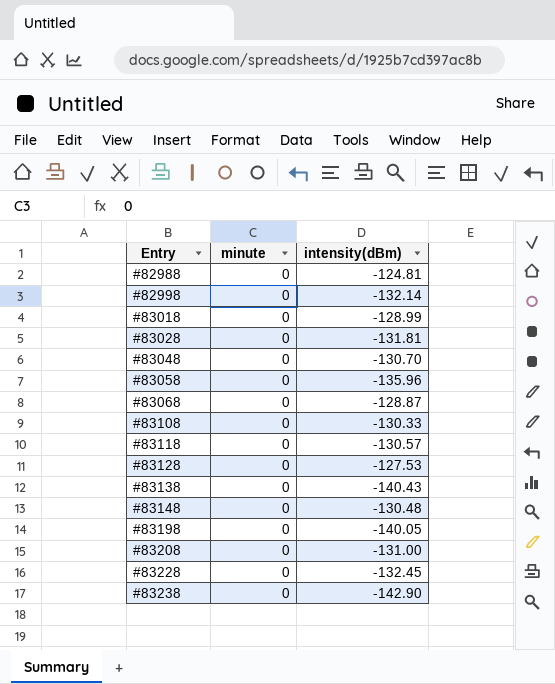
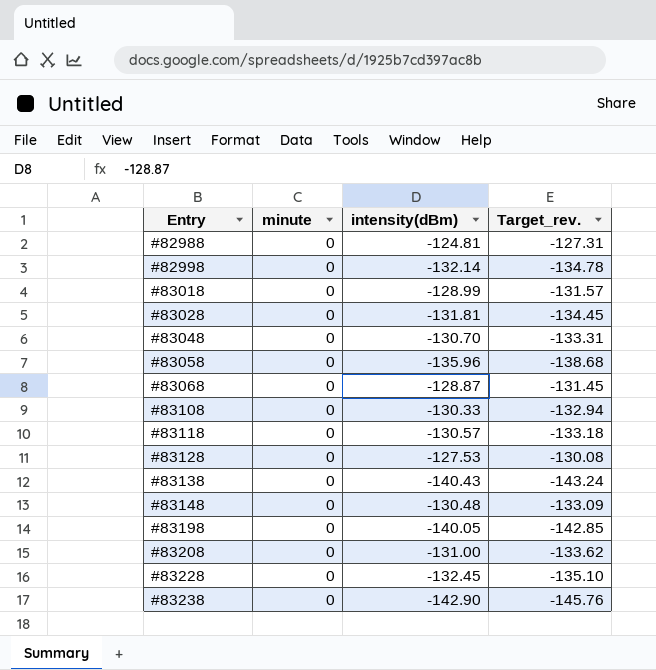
column Target_rev. | formula: none -> [intensity(dBm)] * 1.02

